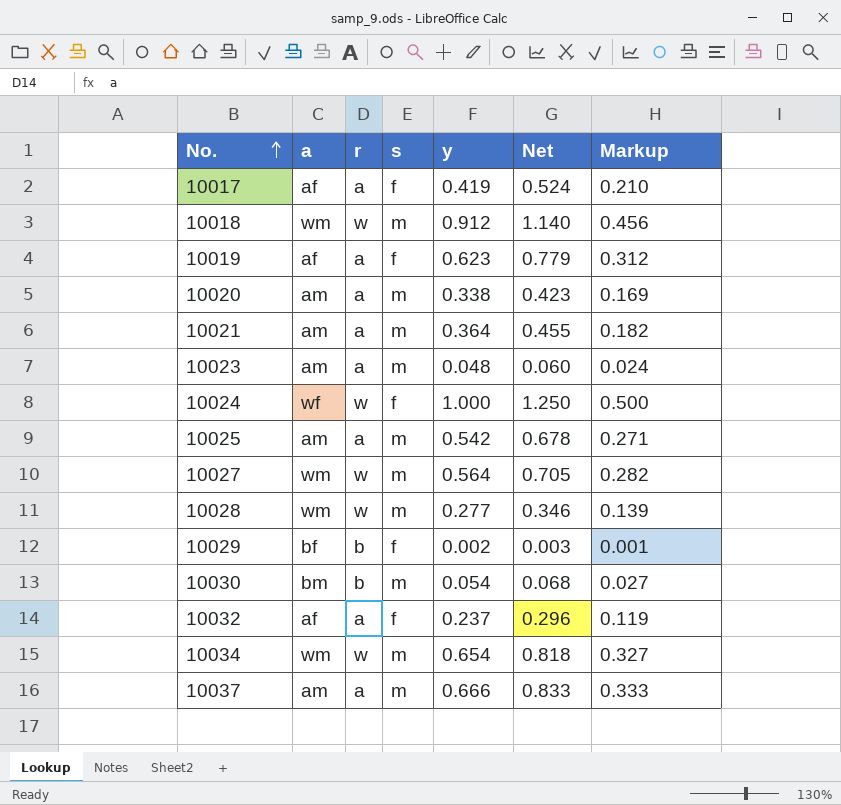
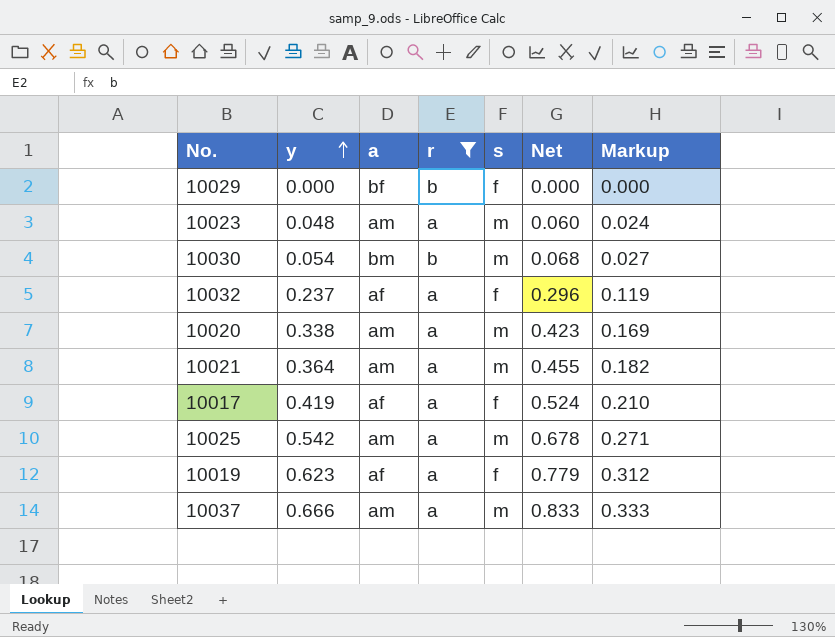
filter: none -> r != w
row order: No. ascending -> y ascending
column y | position: 5 -> 2
10029 | y: 0.002 -> 0.000
10029 | Net: 0.003 -> 0.000
10029 | Markup: 0.001 -> 0.000

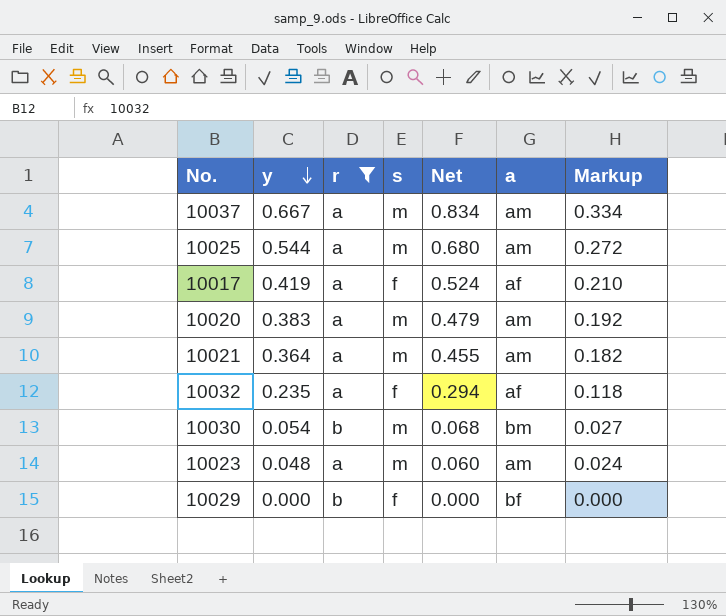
row order: y ascending -> y descending
column a | position: 3 -> 6
row 10019: 0.623 | af | a | f | 0.779 | 0.312 -> none
10037 | y: 0.666 -> 0.667
10037 | Net: 0.833 -> 0.834
10037 | Markup: 0.333 -> 0.334
10025 | y: 0.542 -> 0.544
10025 | Net: 0.678 -> 0.680
10025 | Markup: 0.271 -> 0.272
10020 | y: 0.338 -> 0.383
10020 | Net: 0.423 -> 0.479
10020 | Markup: 0.169 -> 0.192
10032 | y: 0.237 -> 0.235
10032 | Net: 0.296 -> 0.294
10032 | Markup: 0.119 -> 0.118

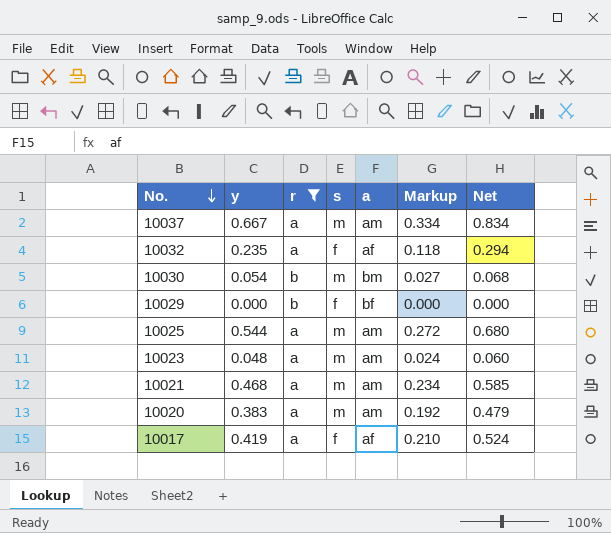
row order: y descending -> No. descending
column Net | position: 5 -> 7
10021 | y: 0.364 -> 0.468
10021 | Markup: 0.182 -> 0.234
10021 | Net: 0.455 -> 0.585

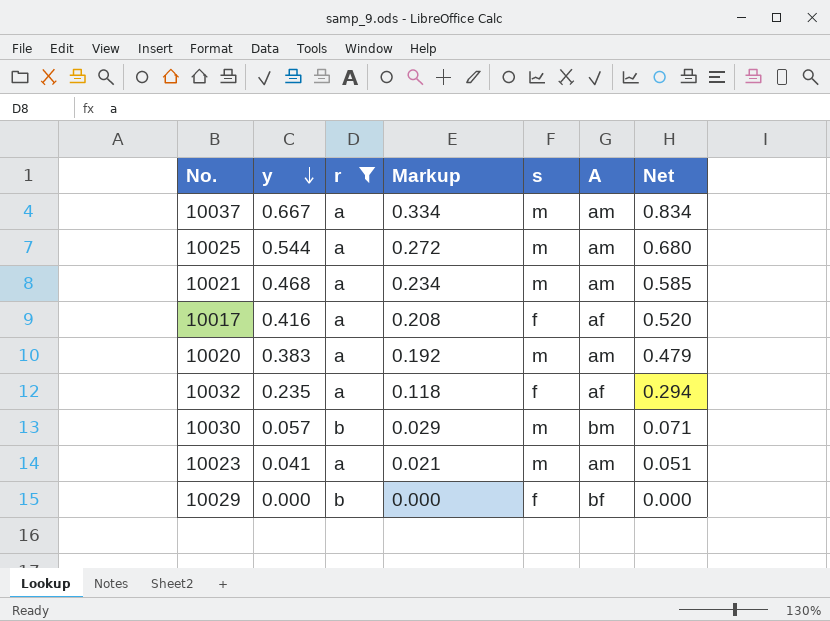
row order: No. descending -> y descending
column Markup | position: 6 -> 4
column name: a -> A
10017 | y: 0.419 -> 0.416
10017 | Markup: 0.210 -> 0.208
10017 | Net: 0.524 -> 0.520
10030 | y: 0.054 -> 0.057
10030 | Markup: 0.027 -> 0.029
10030 | Net: 0.068 -> 0.071
10023 | y: 0.048 -> 0.041
10023 | Markup: 0.024 -> 0.021
10023 | Net: 0.060 -> 0.051

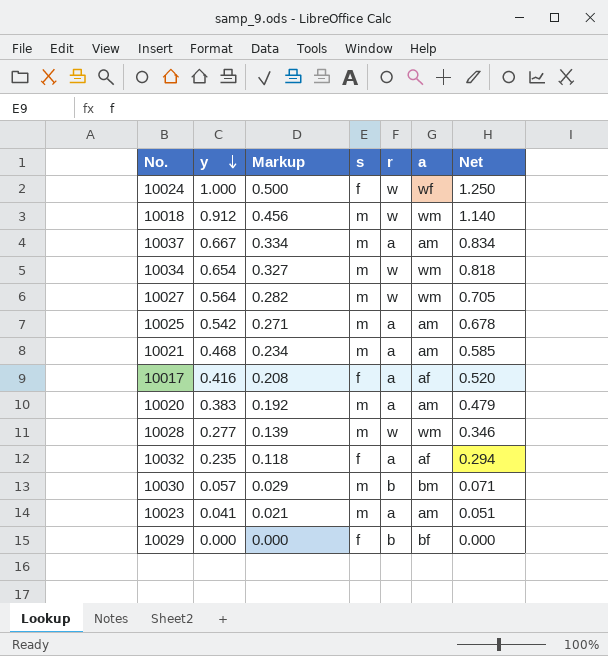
filter: r != w -> none
column r | position: 3 -> 5
column name: A -> a
10025 | y: 0.544 -> 0.542
10025 | Markup: 0.272 -> 0.271
10025 | Net: 0.680 -> 0.678

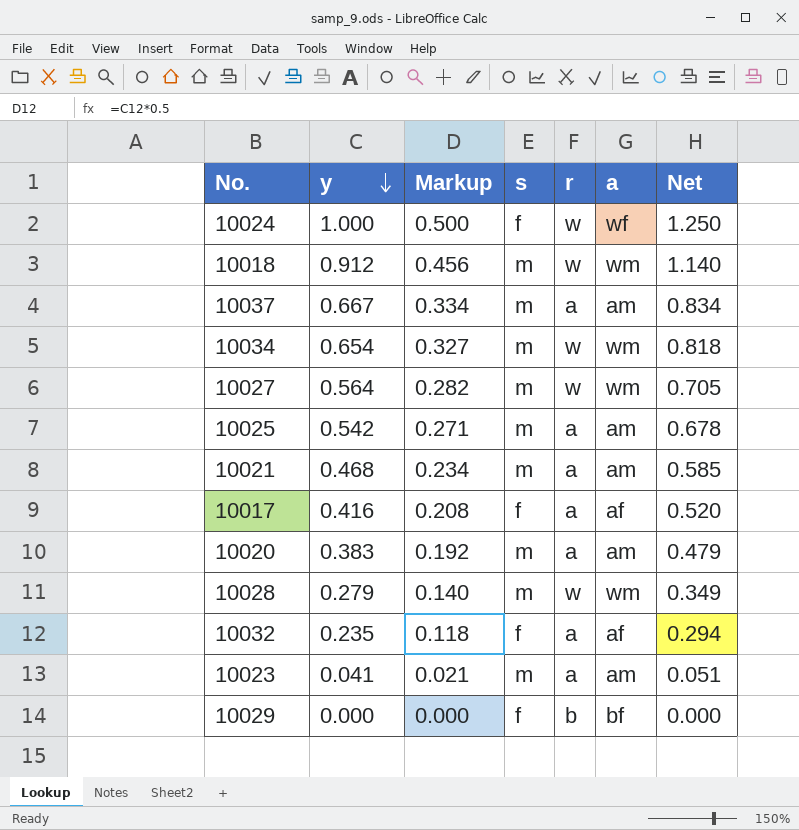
row 10030: 0.057 | 0.029 | m | b | bm | 0.071 -> none
10028 | y: 0.277 -> 0.279
10028 | Markup: 0.139 -> 0.140
10028 | Net: 0.346 -> 0.349

